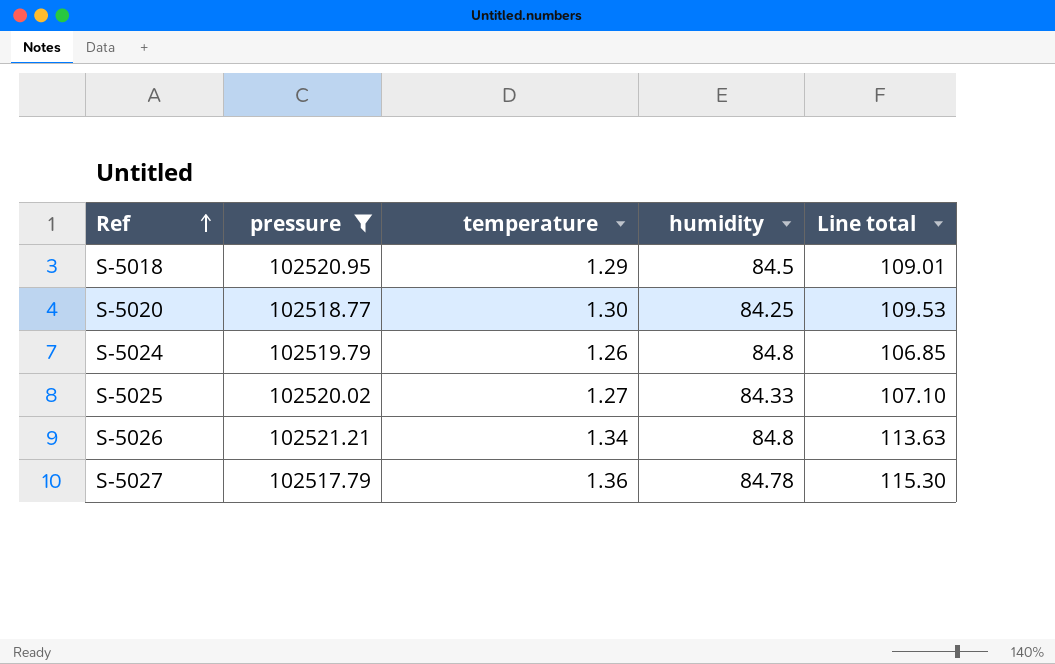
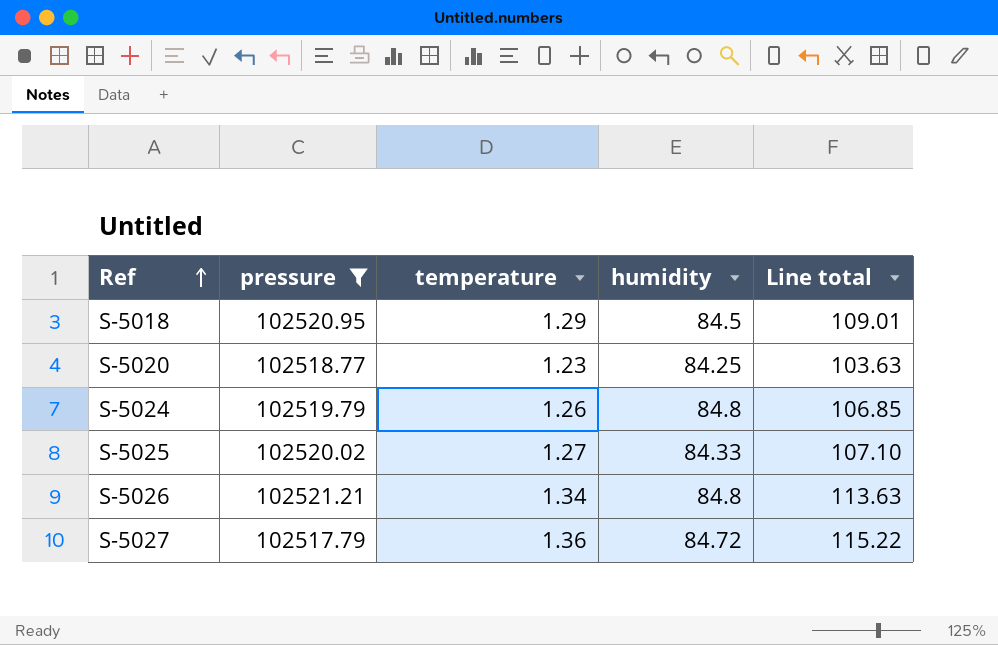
S-5020 | temperature: 1.30 -> 1.23
S-5020 | Line total: 109.53 -> 103.63
S-5027 | humidity: 84.78 -> 84.72
S-5027 | Line total: 115.30 -> 115.22

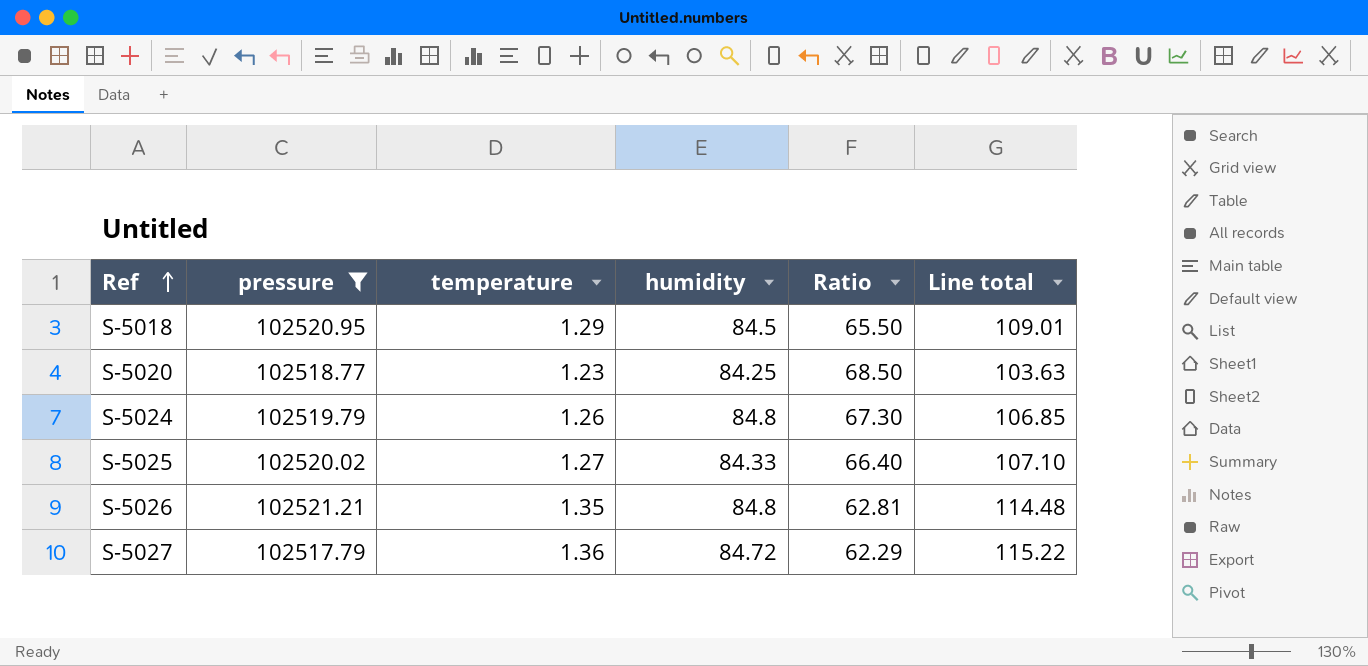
column Ratio | formula: none -> [humidity] / [temperature]
S-5026 | temperature: 1.34 -> 1.35
S-5026 | Line total: 113.63 -> 114.48

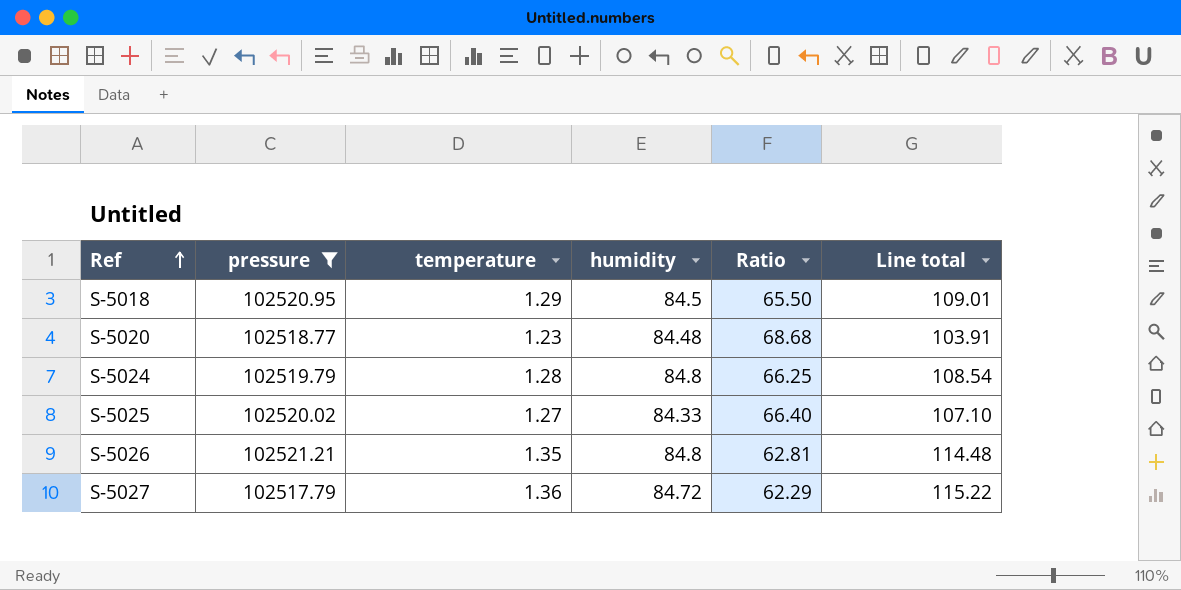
S-5020 | humidity: 84.25 -> 84.48
S-5020 | Ratio: 68.50 -> 68.68
S-5020 | Line total: 103.63 -> 103.91
S-5024 | temperature: 1.26 -> 1.28
S-5024 | Ratio: 67.30 -> 66.25
S-5024 | Line total: 106.85 -> 108.54

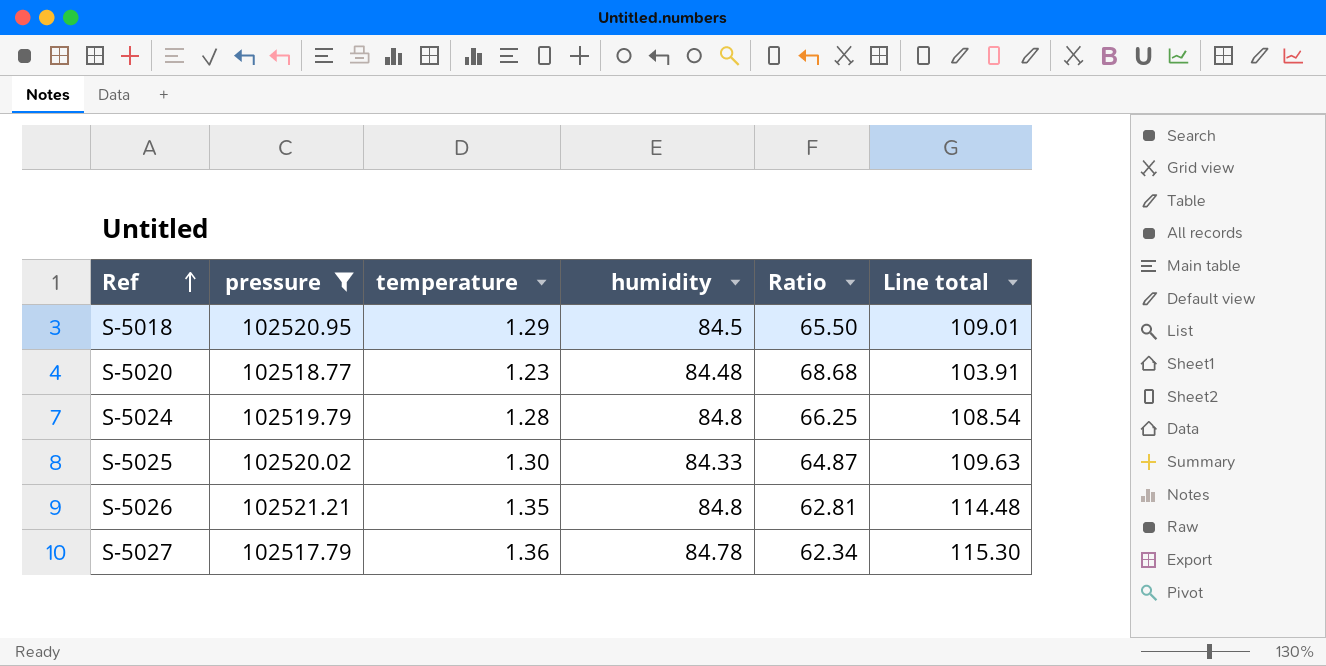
S-5025 | temperature: 1.27 -> 1.30
S-5025 | Ratio: 66.40 -> 64.87
S-5025 | Line total: 107.10 -> 109.63
S-5027 | humidity: 84.72 -> 84.78
S-5027 | Ratio: 62.29 -> 62.34
S-5027 | Line total: 115.22 -> 115.30

